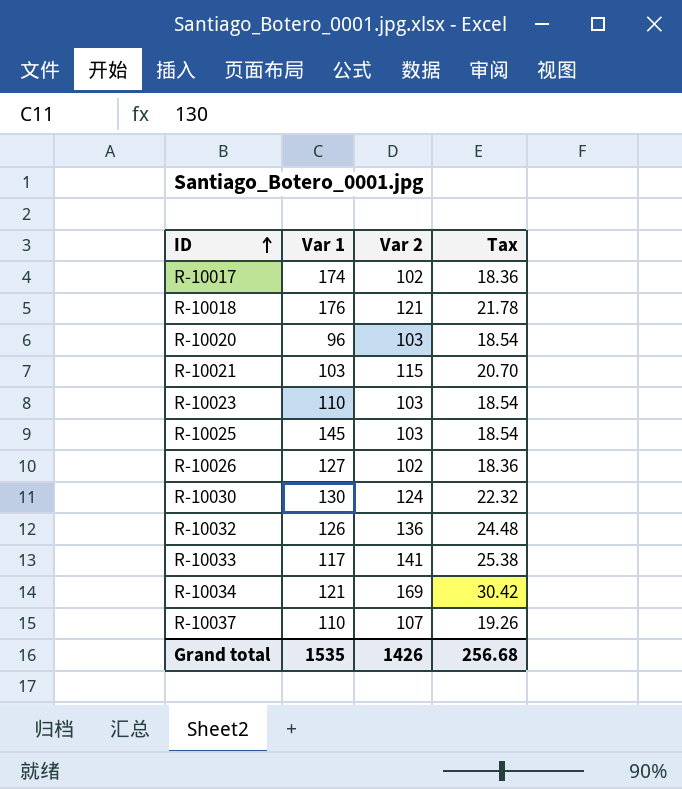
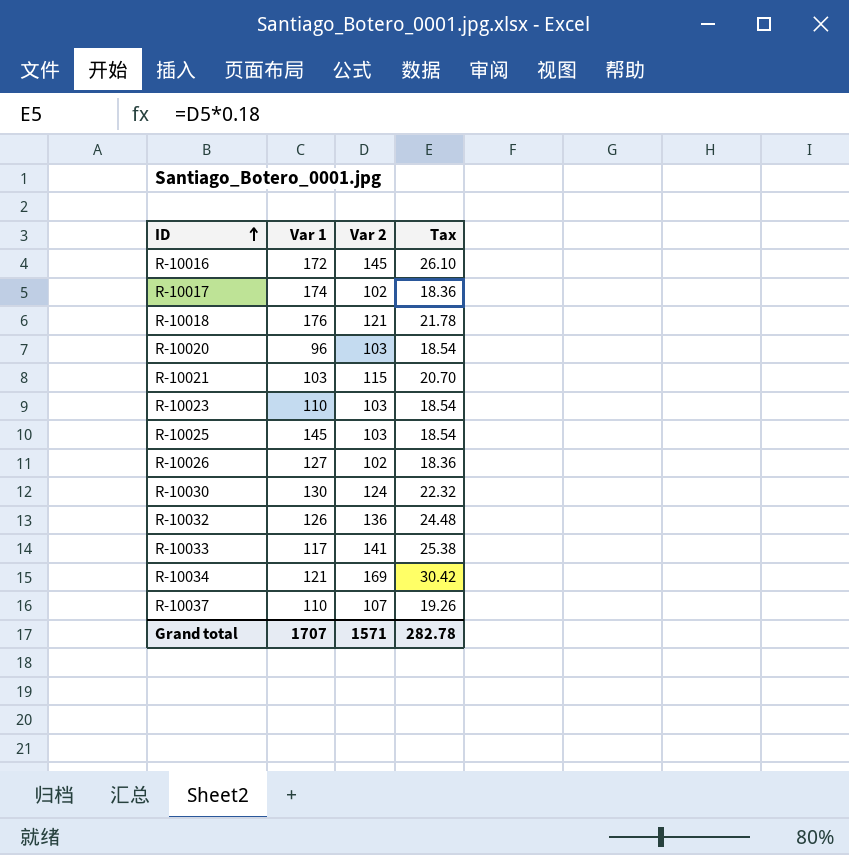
row R-10016: none -> 172 | 145 | 26.10
Grand total | Var 1: 1535 -> 1707
Grand total | Var 2: 1426 -> 1571
Grand total | Tax: 256.68 -> 282.78

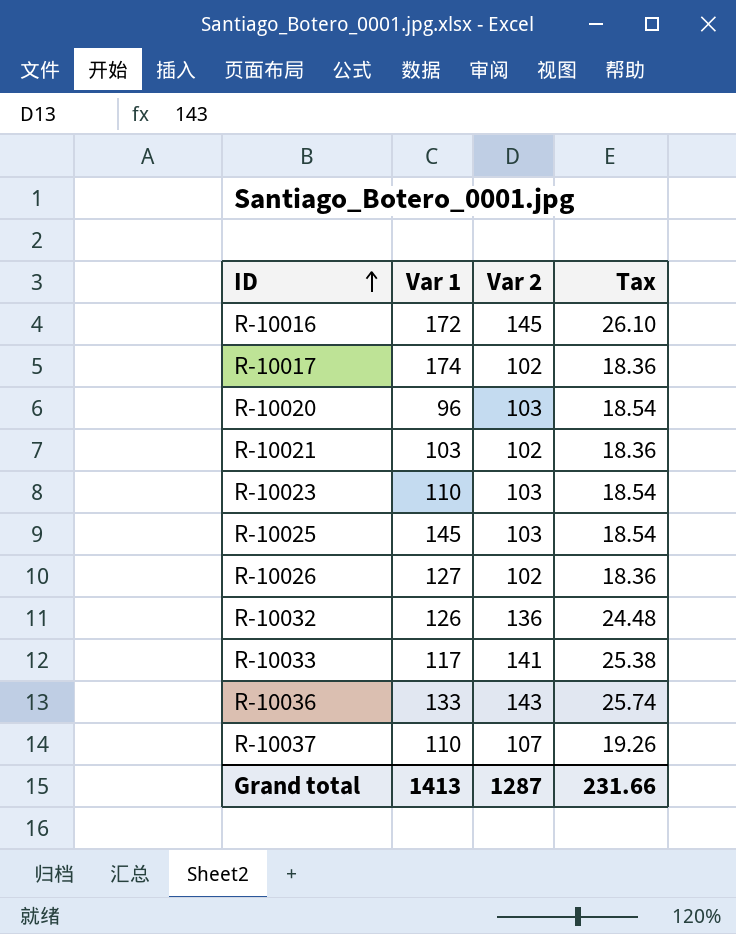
row R-10018: 176 | 121 | 21.78 -> none
row R-10030: 130 | 124 | 22.32 -> none
row R-10034: 121 | 169 | 30.42 -> none
R-10021 | Var 2: 115 -> 102
R-10021 | Tax: 20.70 -> 18.36
row R-10036: none -> 133 | 143 | 25.74
Grand total | Var 1: 1707 -> 1413
Grand total | Var 2: 1571 -> 1287
Grand total | Tax: 282.78 -> 231.66

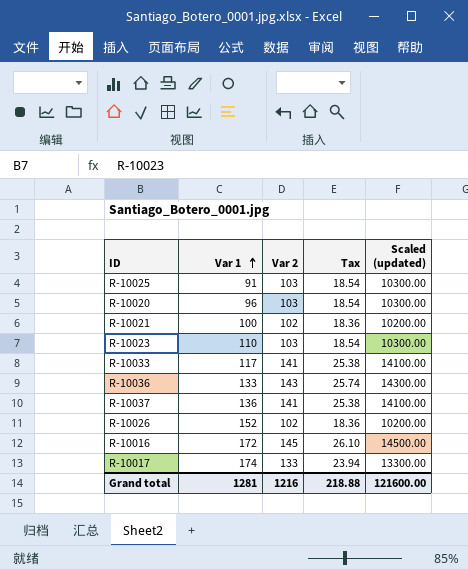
row order: ID ascending -> Var 1 ascending
column Scaled (updated) | formula: none -> [Var 2] * 100
row R-10032: 126 | 136 | 24.48 -> none
R-10025 | Var 1: 145 -> 91
R-10021 | Var 1: 103 -> 100
R-10037 | Var 1: 110 -> 136
R-10037 | Var 2: 107 -> 141
R-10037 | Tax: 19.26 -> 25.38
R-10026 | Var 1: 127 -> 152
R-10017 | Var 2: 102 -> 133
R-10017 | Tax: 18.36 -> 23.94
Grand total | Var 1: 1413 -> 1281
Grand total | Var 2: 1287 -> 1216
Grand total | Tax: 231.66 -> 218.88

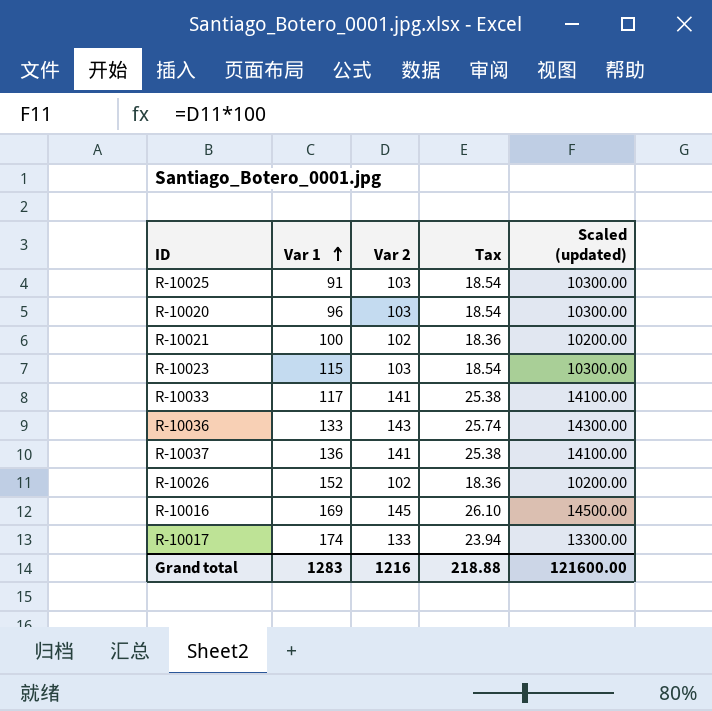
R-10023 | Var 1: 110 -> 115
R-10016 | Var 1: 172 -> 169
Grand total | Var 1: 1281 -> 1283

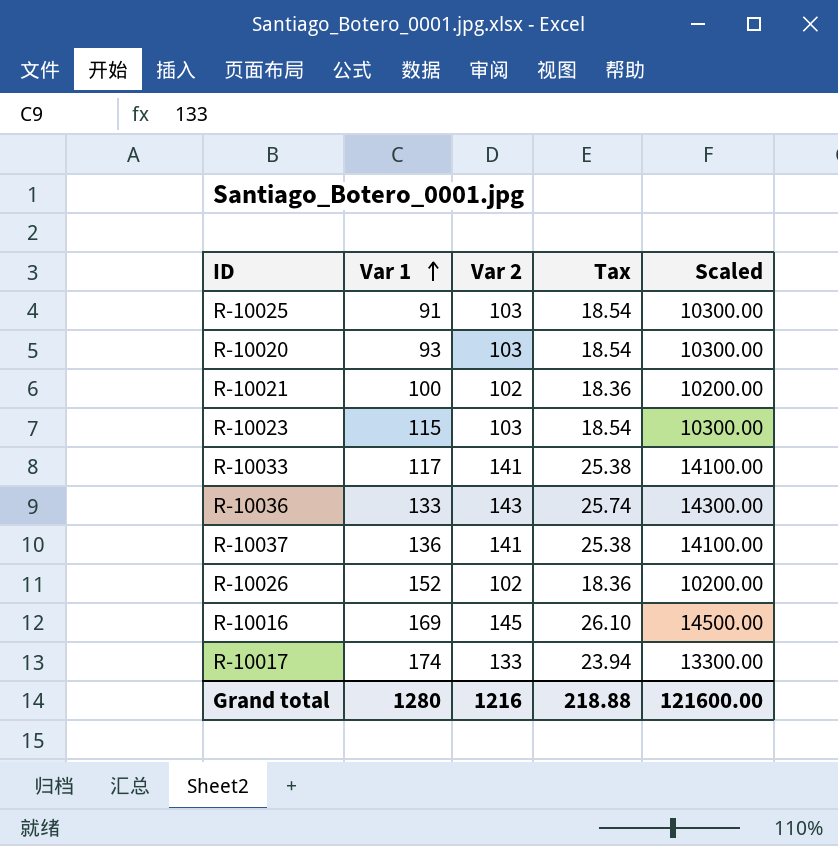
column name: Scaled (updated) -> Scaled
R-10020 | Var 1: 96 -> 93
Grand total | Var 1: 1283 -> 1280

